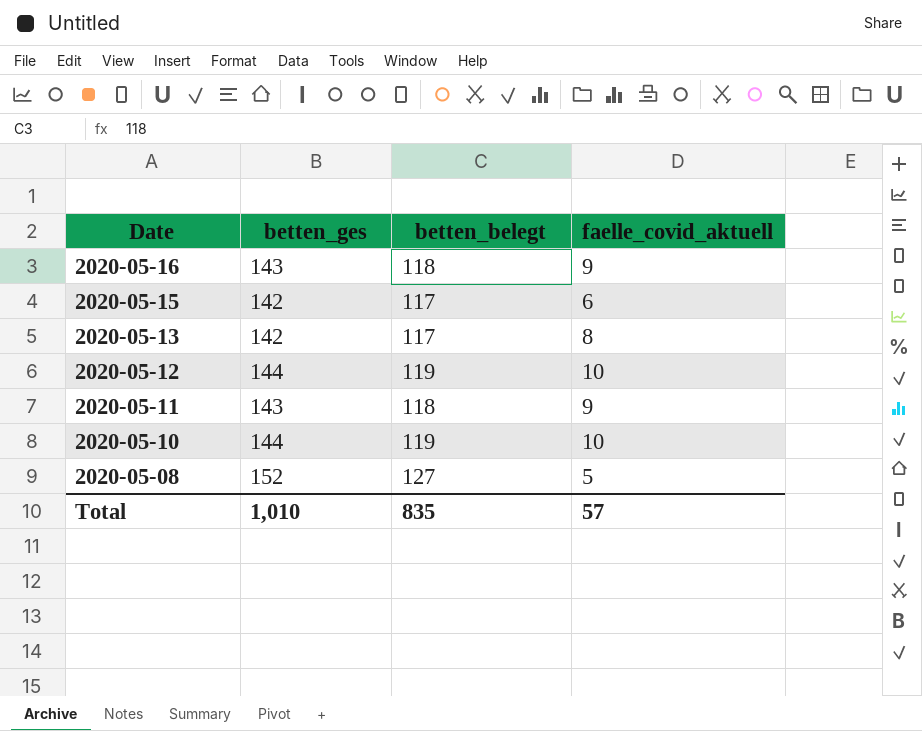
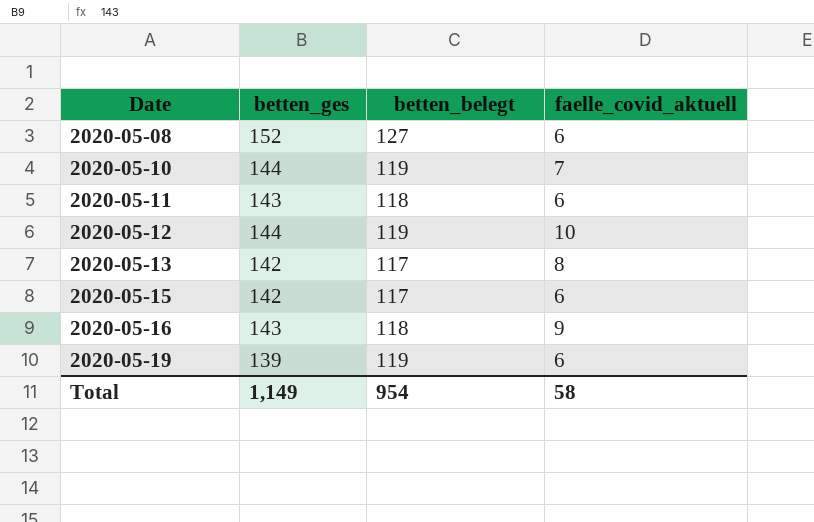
row order: Date descending -> Date ascending
2020-05-08 | faelle_covid_aktuell: 5 -> 6
2020-05-10 | faelle_covid_aktuell: 10 -> 7
2020-05-11 | faelle_covid_aktuell: 9 -> 6
row 2020-05-19: none -> 139 | 119 | 6
Total | betten_ges: 1,010 -> 1,149
Total | betten_belegt: 835 -> 954
Total | faelle_covid_aktuell: 57 -> 58

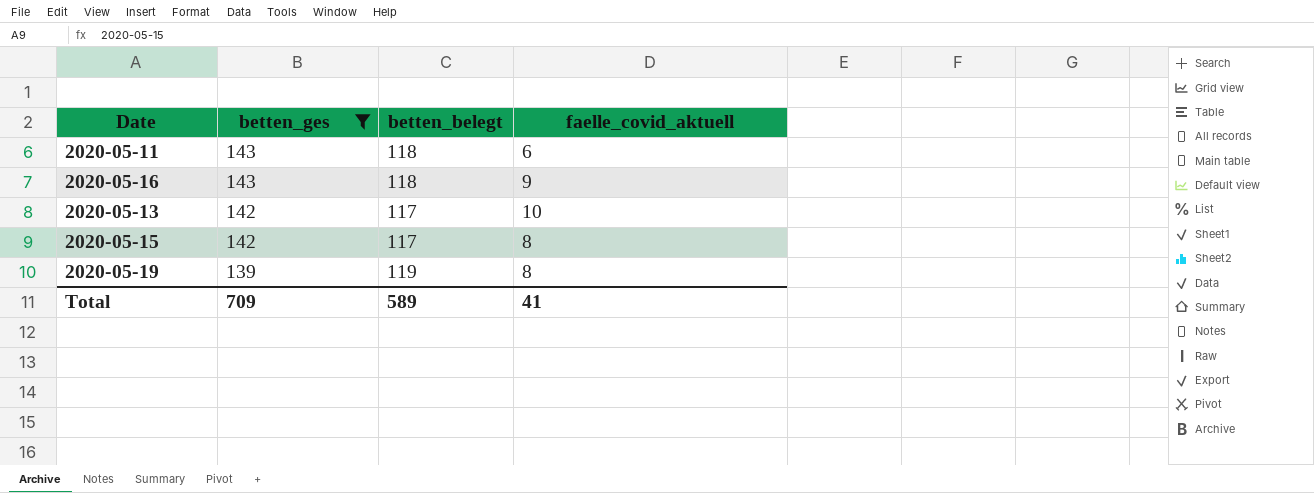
filter: none -> betten_ges <= 143
row order: Date ascending -> betten_ges descending
2020-05-13 | faelle_covid_aktuell: 8 -> 10
2020-05-15 | faelle_covid_aktuell: 6 -> 8
2020-05-19 | faelle_covid_aktuell: 6 -> 8
Total | betten_ges: 1,149 -> 709
Total | betten_belegt: 954 -> 589
Total | faelle_covid_aktuell: 58 -> 41

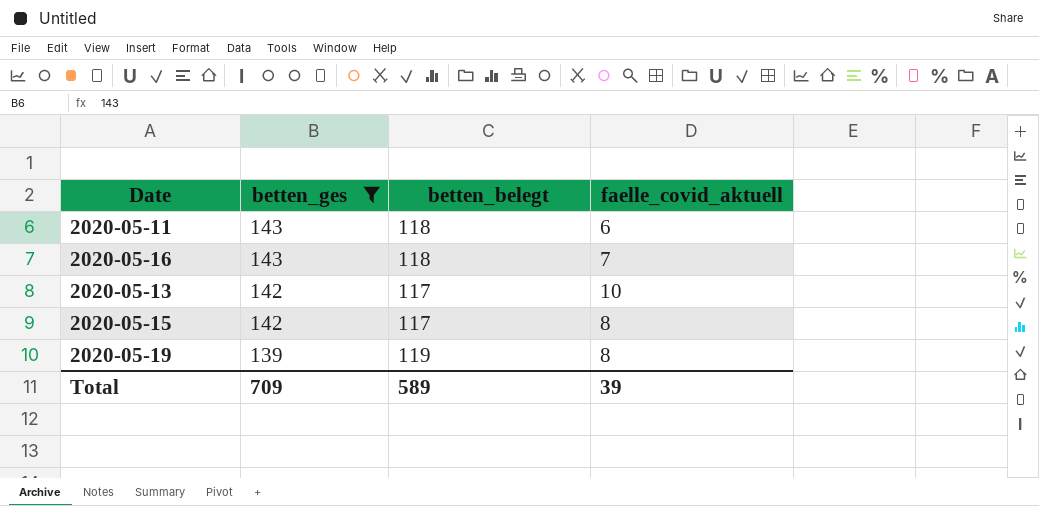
2020-05-16 | faelle_covid_aktuell: 9 -> 7
Total | faelle_covid_aktuell: 41 -> 39

